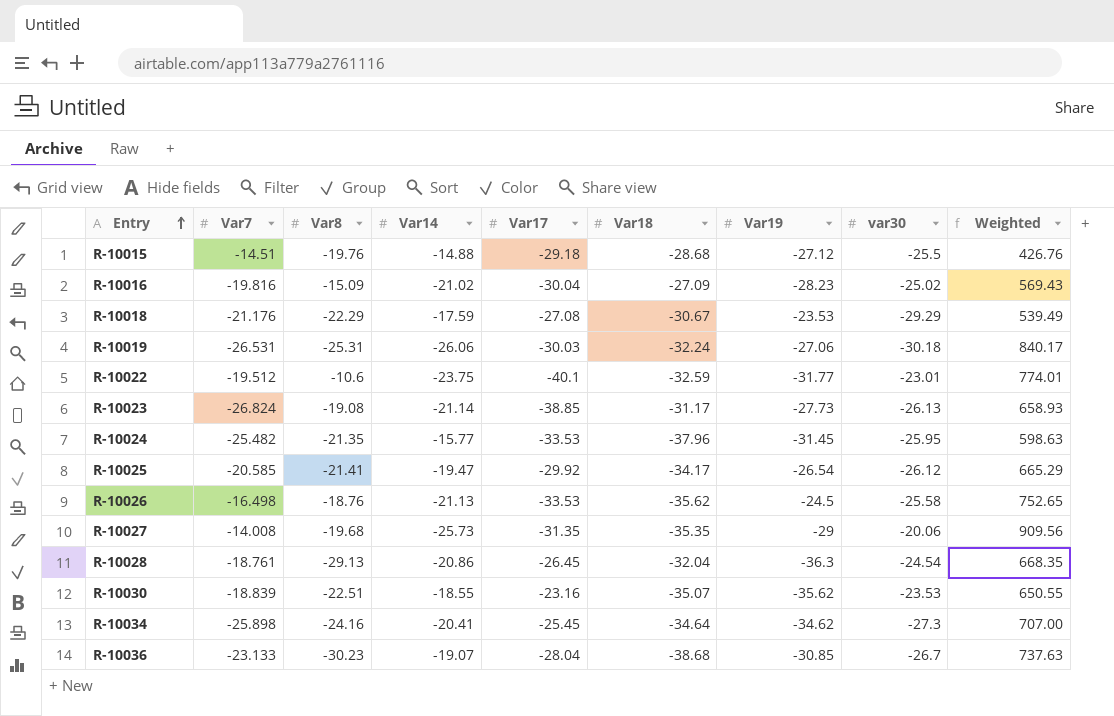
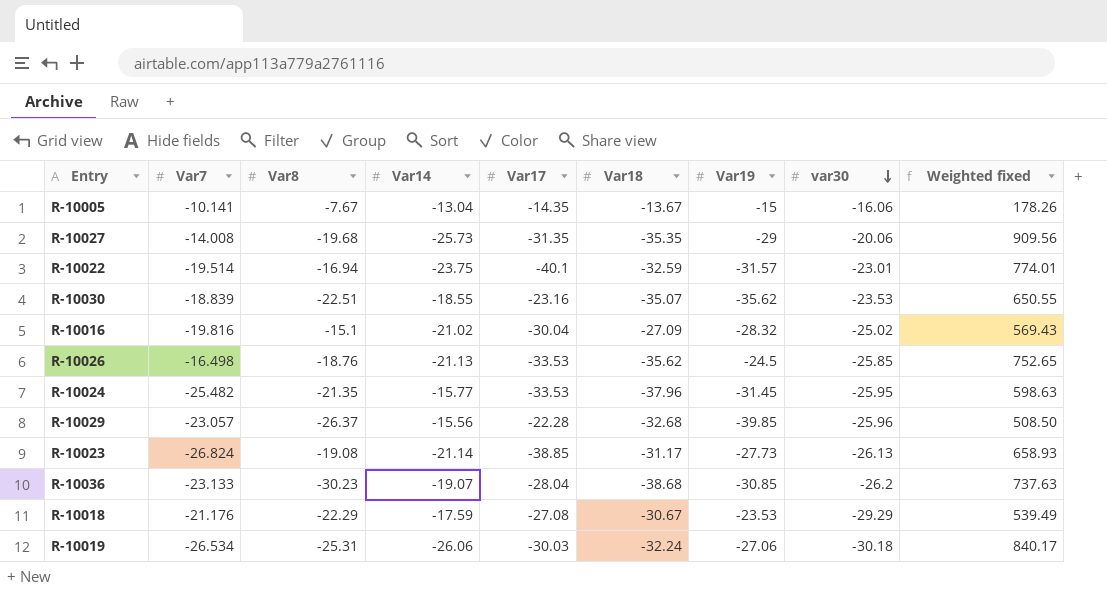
row order: Entry ascending -> var30 descending
column name: Weighted -> Weighted fixed
row R-10015: -14.51 | -19.76 | -14.88 | -29.18 | -28.68 | -27.12 | -25.5 | 426.76 -> none
row R-10025: -20.585 | -21.41 | -19.47 | -29.92 | -34.17 | -26.54 | -26.12 | 665.29 -> none
row R-10028: -18.761 | -29.13 | -20.86 | -26.45 | -32.04 | -36.3 | -24.54 | 668.35 -> none
row R-10034: -25.898 | -24.16 | -20.41 | -25.45 | -34.64 | -34.62 | -27.3 | 707.00 -> none
row R-10005: none -> -10.141 | -7.67 | -13.04 | -14.35 | -13.67 | -15 | -16.06 | 178.26
R-10022 | Var7: -19.512 -> -19.514
R-10022 | Var8: -10.6 -> -16.94
R-10022 | Var19: -31.77 -> -31.57
R-10016 | Var8: -15.09 -> -15.1
R-10016 | Var19: -28.23 -> -28.32
R-10026 | var30: -25.58 -> -25.85
row R-10029: none -> -23.057 | -26.37 | -15.56 | -22.28 | -32.68 | -39.85 | -25.96 | 508.50
R-10036 | var30: -26.7 -> -26.2
R-10019 | Var7: -26.531 -> -26.534

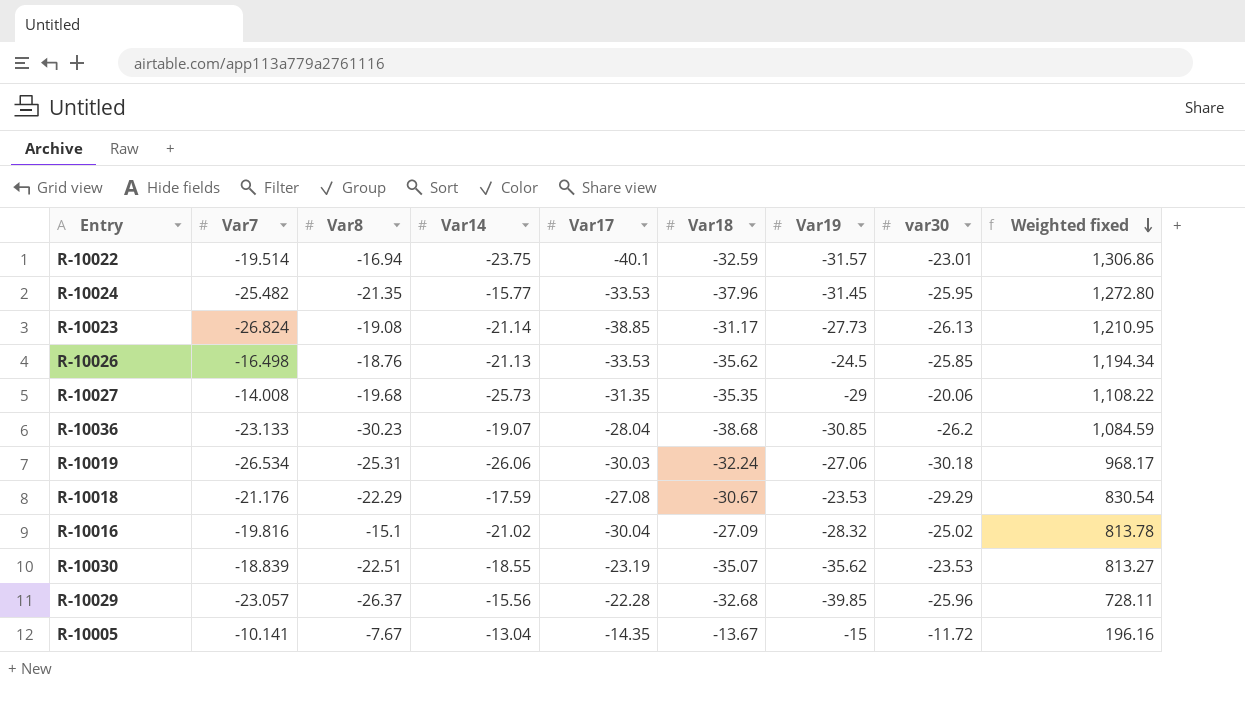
row order: var30 descending -> Weighted fixed descending
column Weighted fixed | formula: [Var14] * [Var18] -> [Var17] * [Var18]
R-10030 | Var17: -23.16 -> -23.19
R-10005 | var30: -16.06 -> -11.72

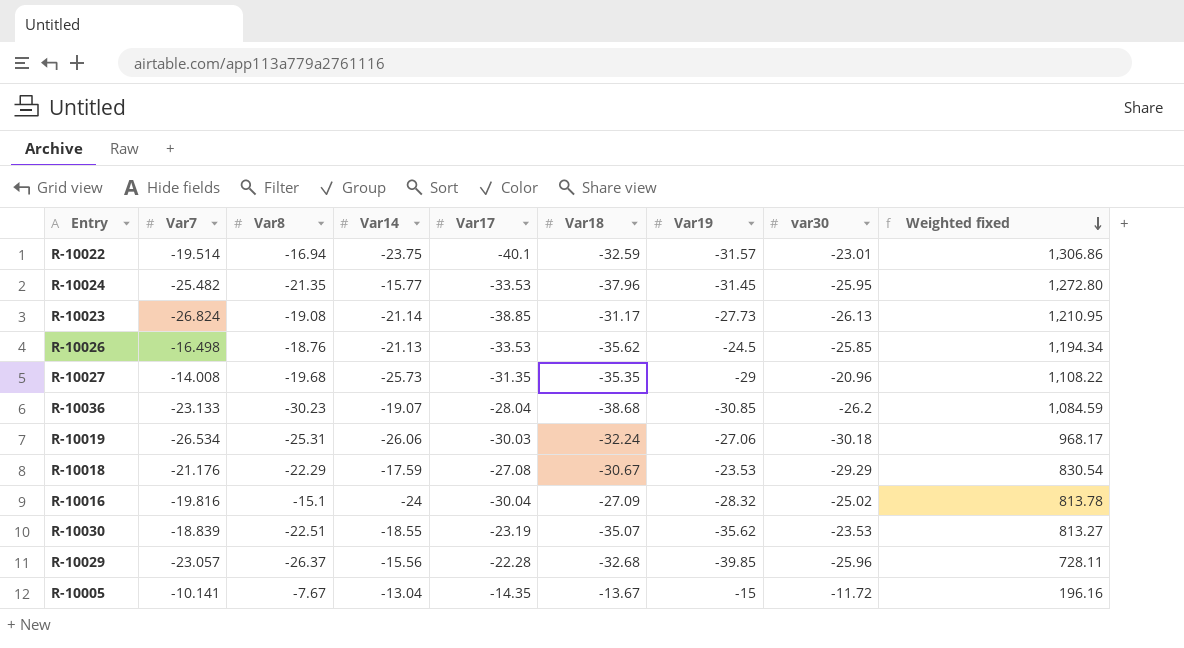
R-10027 | var30: -20.06 -> -20.96
R-10016 | Var14: -21.02 -> -24

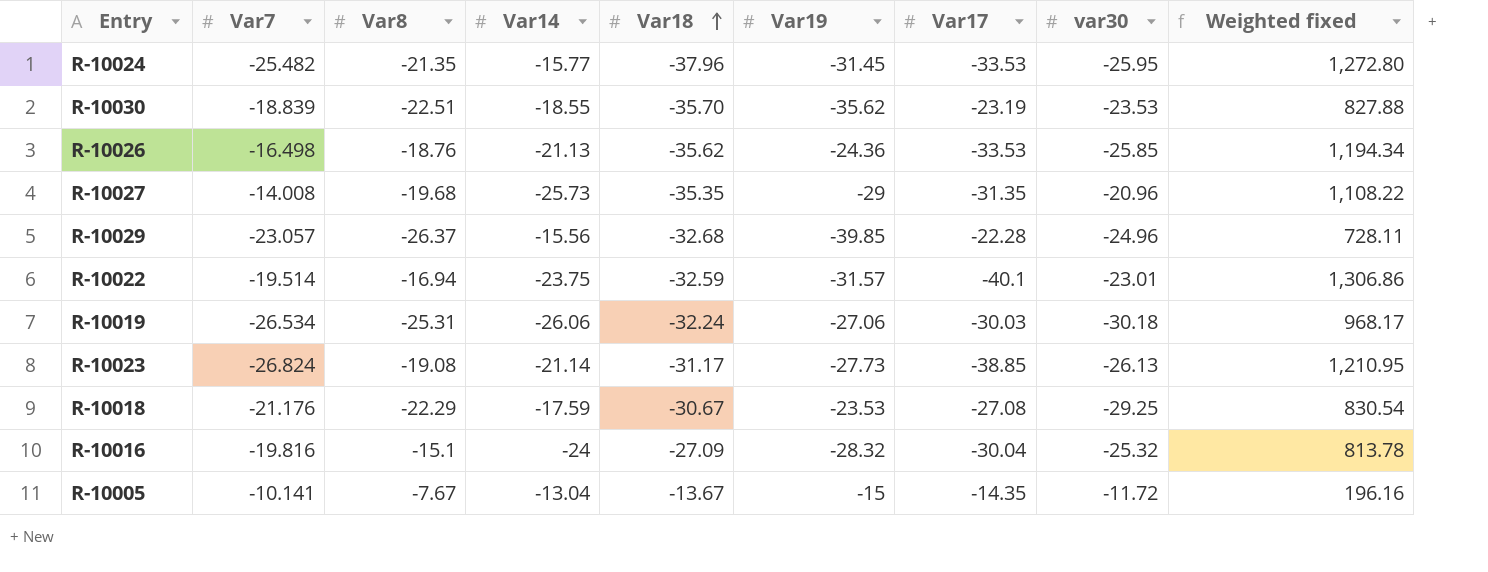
row order: Weighted fixed descending -> Var18 ascending
column Var17 | position: 5 -> 7
row R-10036: -23.133 | -30.23 | -19.07 | -28.04 | -38.68 | -30.85 | -26.2 | 1,084.59 -> none
R-10030 | Var18: -35.07 -> -35.70
R-10030 | Weighted fixed: 813.27 -> 827.88
R-10026 | Var19: -24.5 -> -24.36
R-10029 | var30: -25.96 -> -24.96
R-10018 | var30: -29.29 -> -29.25
R-10016 | var30: -25.02 -> -25.32

